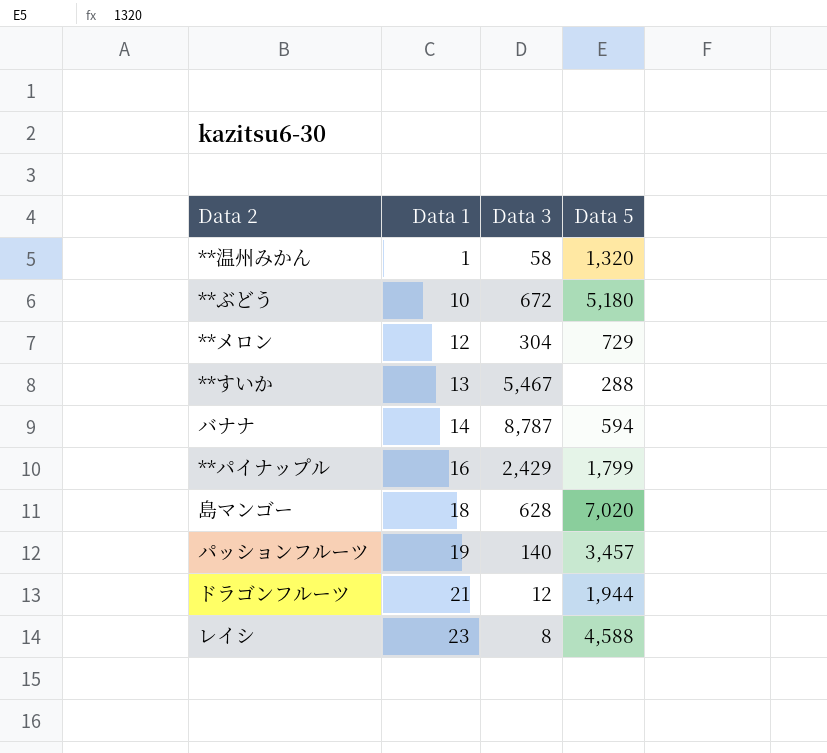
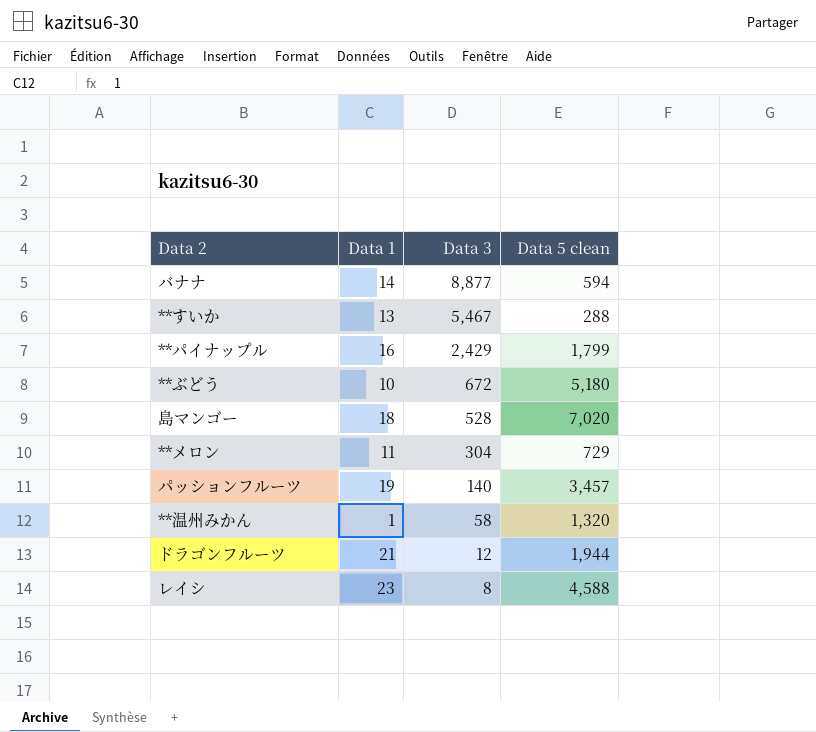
row order: Data 1 ascending -> Data 3 descending
column name: Data 5 -> Data 5 clean
バナナ | Data 3: 8,787 -> 8,877
島マンゴー | Data 3: 628 -> 528
**メロン | Data 1: 12 -> 11

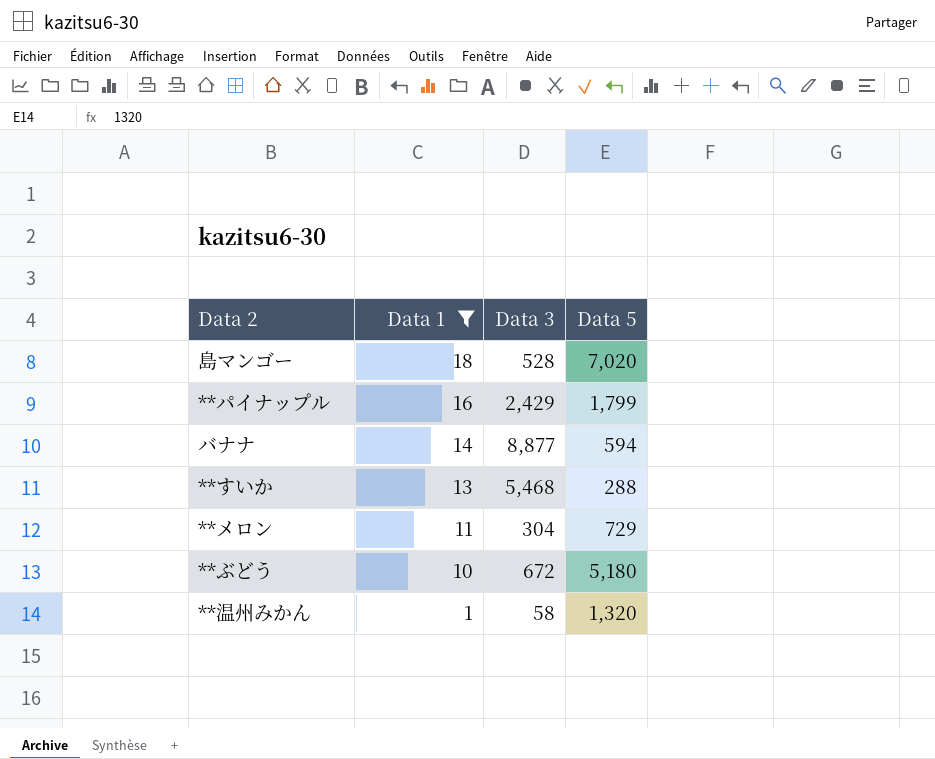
filter: none -> Data 1 <= 18
row order: Data 3 descending -> Data 1 descending
column name: Data 5 clean -> Data 5
**すいか | Data 3: 5,467 -> 5,468

